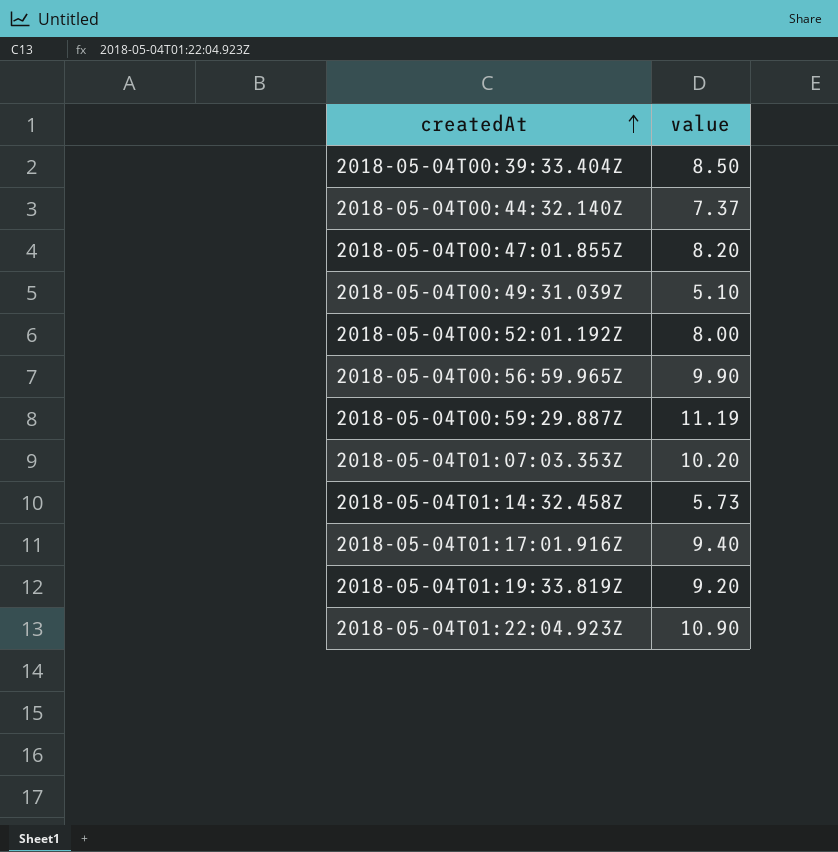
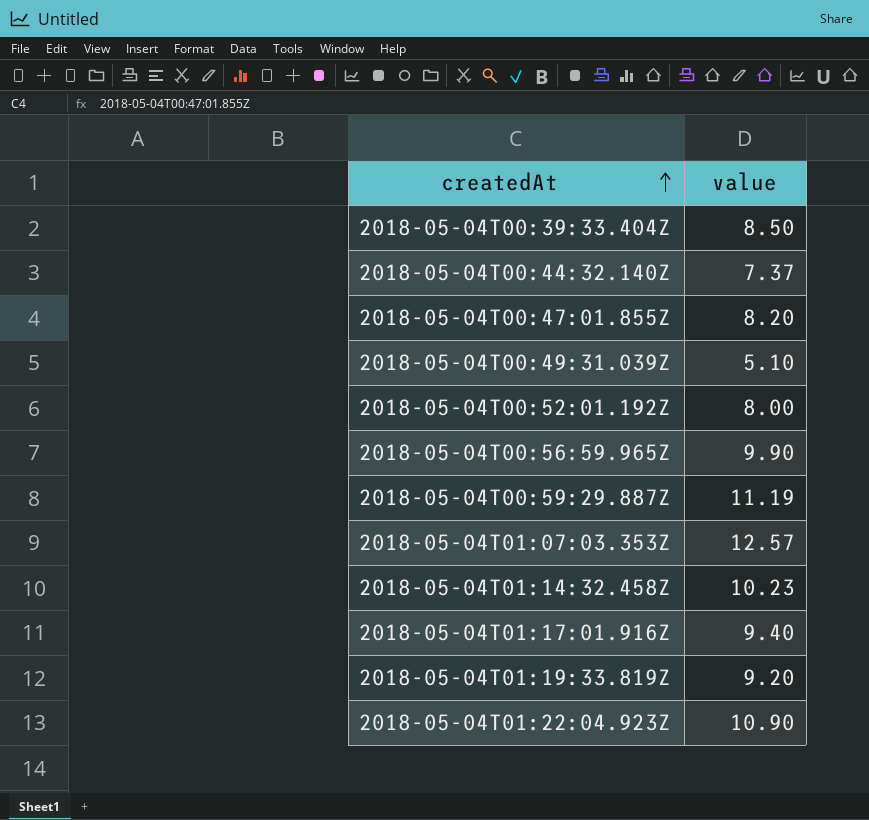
2018-05-04T01:07:03.353Z | value: 10.20 -> 12.57
2018-05-04T01:14:32.458Z | value: 5.73 -> 10.23

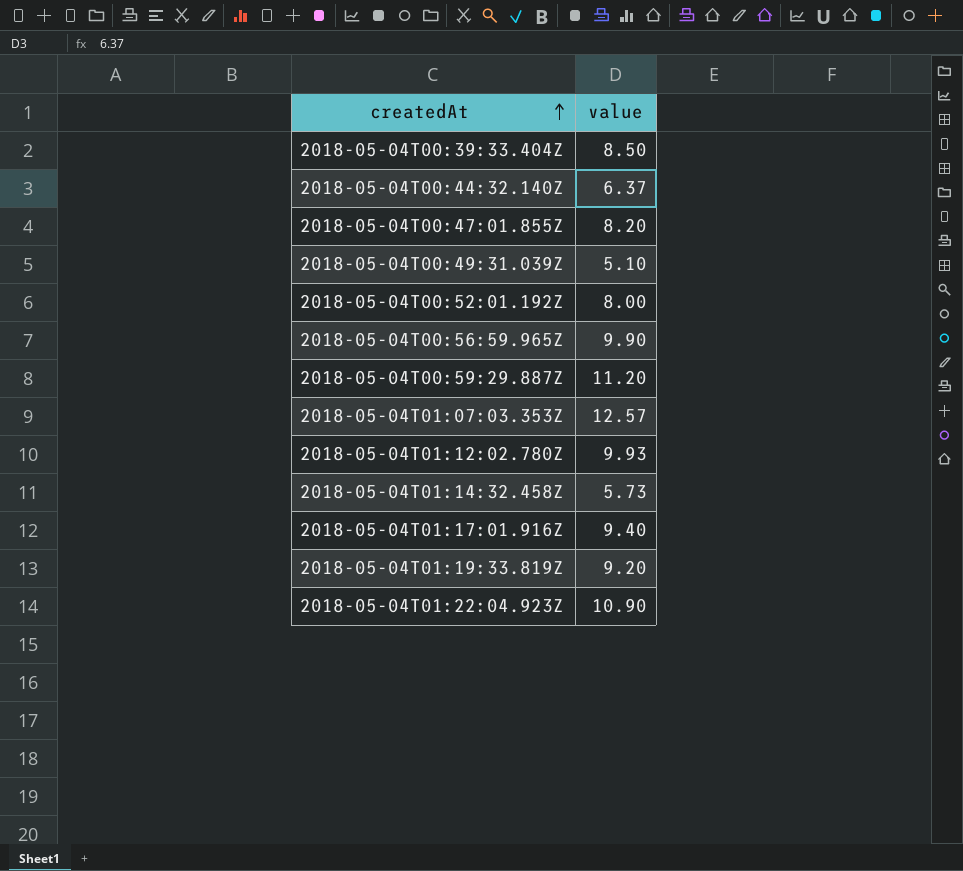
2018-05-04T00:44:32.140Z | value: 7.37 -> 6.37
2018-05-04T00:59:29.887Z | value: 11.19 -> 11.20
row 2018-05-04T01:12:02.780Z: none -> 9.93
2018-05-04T01:14:32.458Z | value: 10.23 -> 5.73

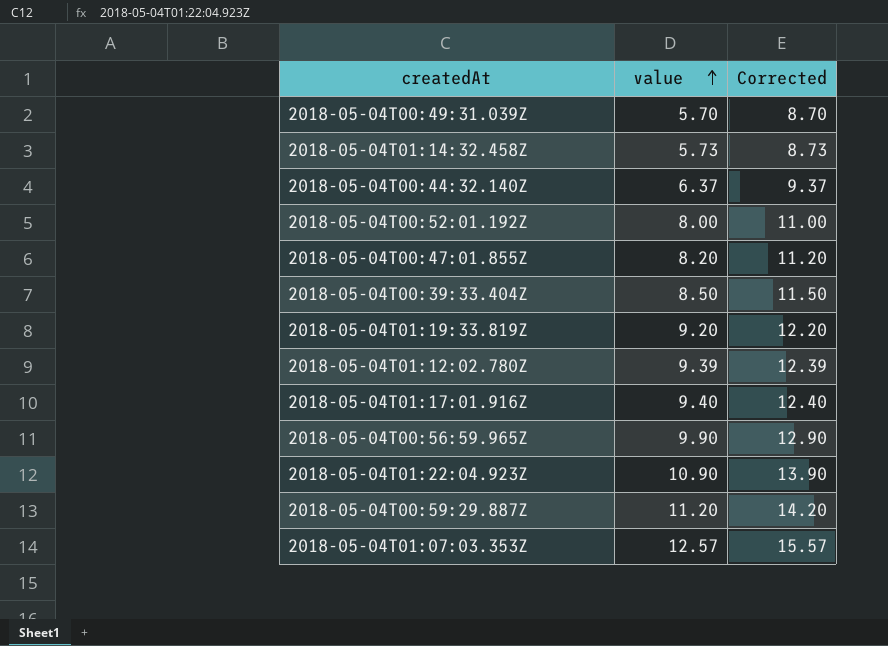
row order: createdAt ascending -> value ascending
column Corrected | formula: none -> [value] + 3
2018-05-04T00:49:31.039Z | value: 5.10 -> 5.70
2018-05-04T01:12:02.780Z | value: 9.93 -> 9.39

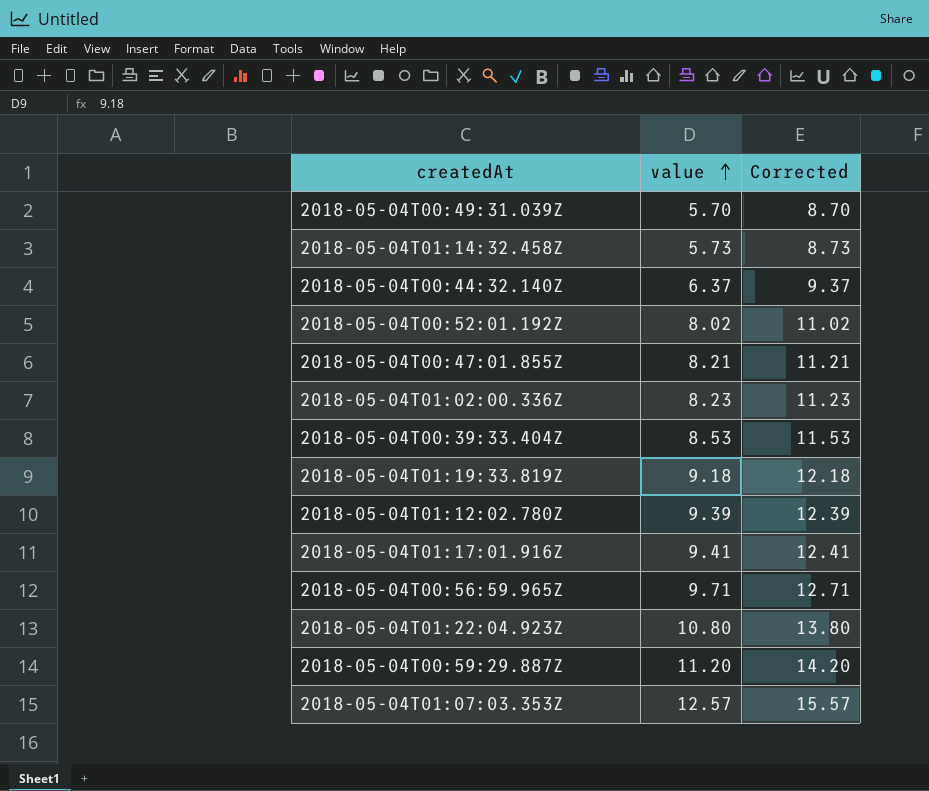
2018-05-04T00:52:01.192Z | value: 8.00 -> 8.02
2018-05-04T00:52:01.192Z | Corrected: 11.00 -> 11.02
2018-05-04T00:47:01.855Z | value: 8.20 -> 8.21
2018-05-04T00:47:01.855Z | Corrected: 11.20 -> 11.21
row 2018-05-04T01:02:00.336Z: none -> 8.23 | 11.23
2018-05-04T00:39:33.404Z | value: 8.50 -> 8.53
2018-05-04T00:39:33.404Z | Corrected: 11.50 -> 11.53
2018-05-04T01:19:33.819Z | value: 9.20 -> 9.18
2018-05-04T01:19:33.819Z | Corrected: 12.20 -> 12.18
2018-05-04T01:17:01.916Z | value: 9.40 -> 9.41
2018-05-04T01:17:01.916Z | Corrected: 12.40 -> 12.41
2018-05-04T00:56:59.965Z | value: 9.90 -> 9.71
2018-05-04T00:56:59.965Z | Corrected: 12.90 -> 12.71
2018-05-04T01:22:04.923Z | value: 10.90 -> 10.80
2018-05-04T01:22:04.923Z | Corrected: 13.90 -> 13.80

